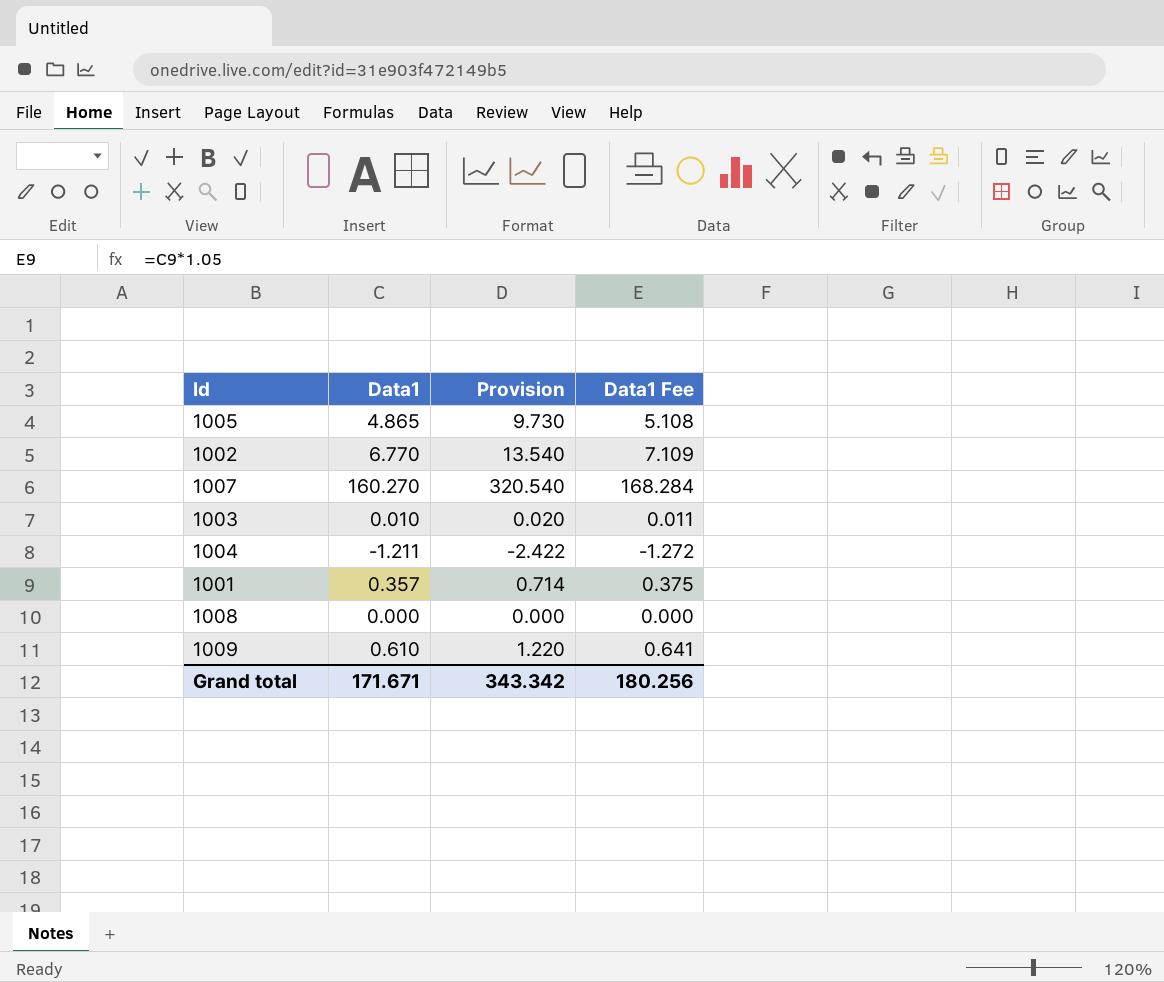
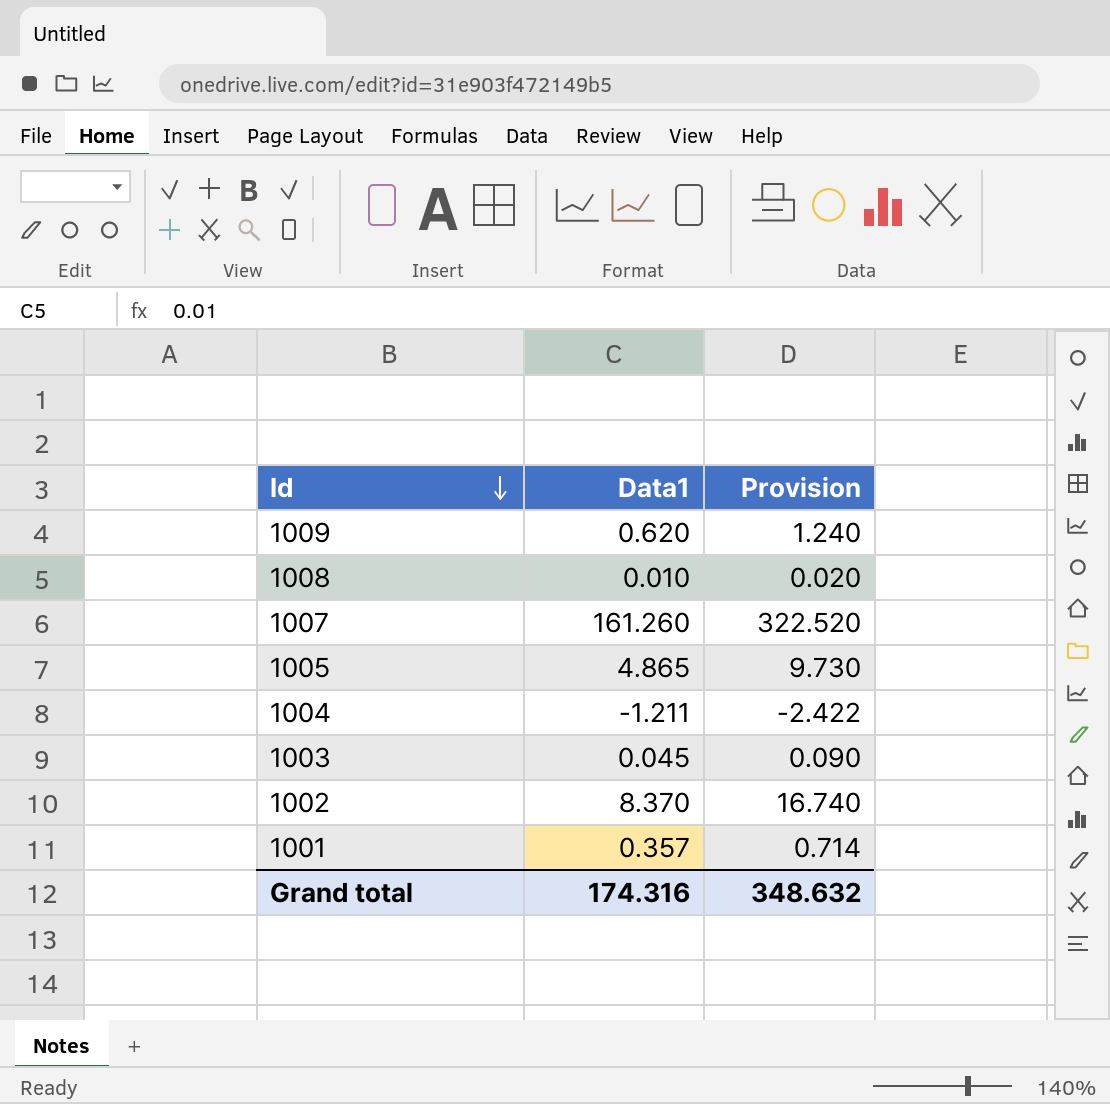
row order: none -> Id descending
column Data1 Fee | formula: [Data1] * 1.05 -> none
1009 | Data1: 0.610 -> 0.620
1009 | Provision: 1.220 -> 1.240
1008 | Data1: 0.000 -> 0.010
1008 | Provision: 0.000 -> 0.020
1007 | Data1: 160.270 -> 161.260
1007 | Provision: 320.540 -> 322.520
1003 | Data1: 0.010 -> 0.045
1003 | Provision: 0.020 -> 0.090
1002 | Data1: 6.770 -> 8.370
1002 | Provision: 13.540 -> 16.740
Grand total | Data1: 171.671 -> 174.316
Grand total | Provision: 343.342 -> 348.632

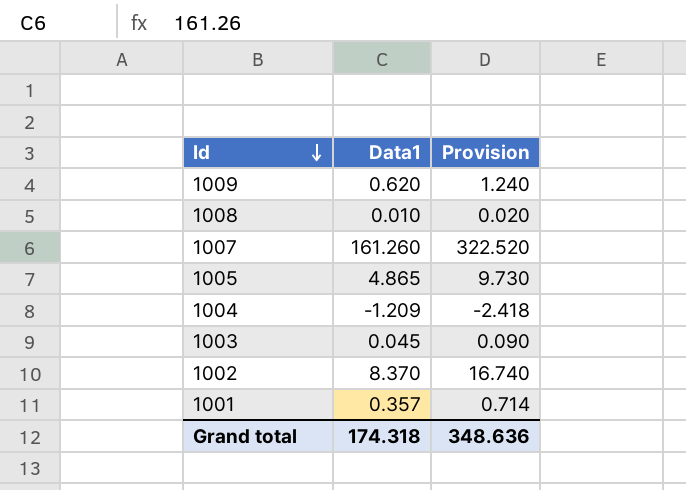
1004 | Data1: -1.211 -> -1.209
1004 | Provision: -2.422 -> -2.418
Grand total | Data1: 174.316 -> 174.318
Grand total | Provision: 348.632 -> 348.636

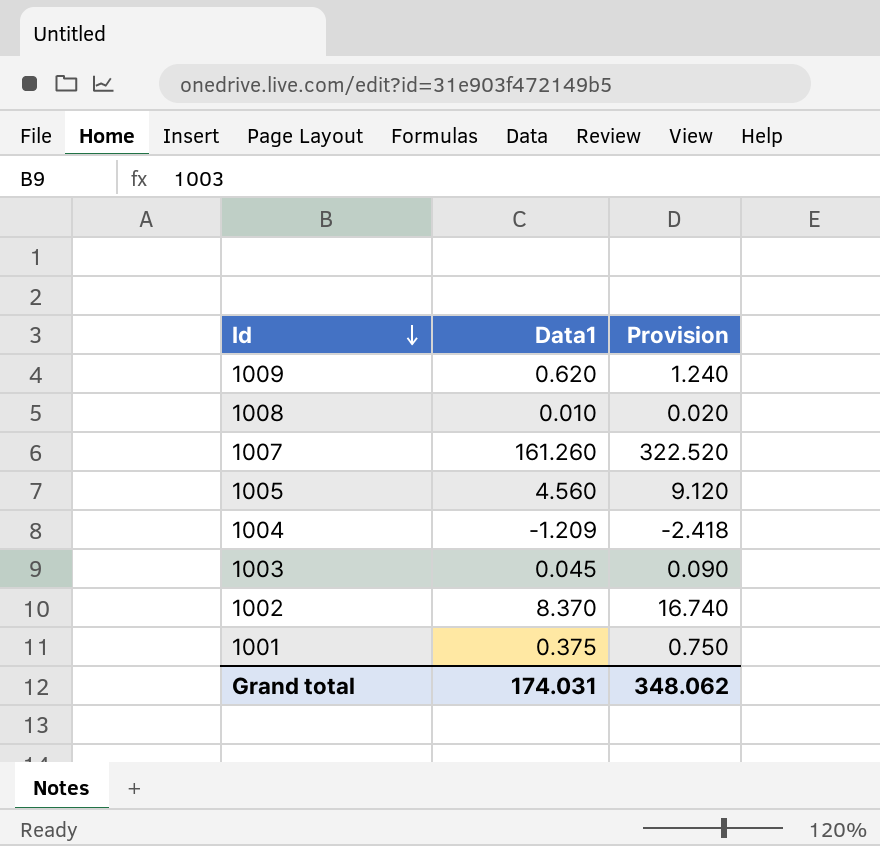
1005 | Data1: 4.865 -> 4.560
1005 | Provision: 9.730 -> 9.120
1001 | Data1: 0.357 -> 0.375
1001 | Provision: 0.714 -> 0.750
Grand total | Data1: 174.318 -> 174.031
Grand total | Provision: 348.636 -> 348.062

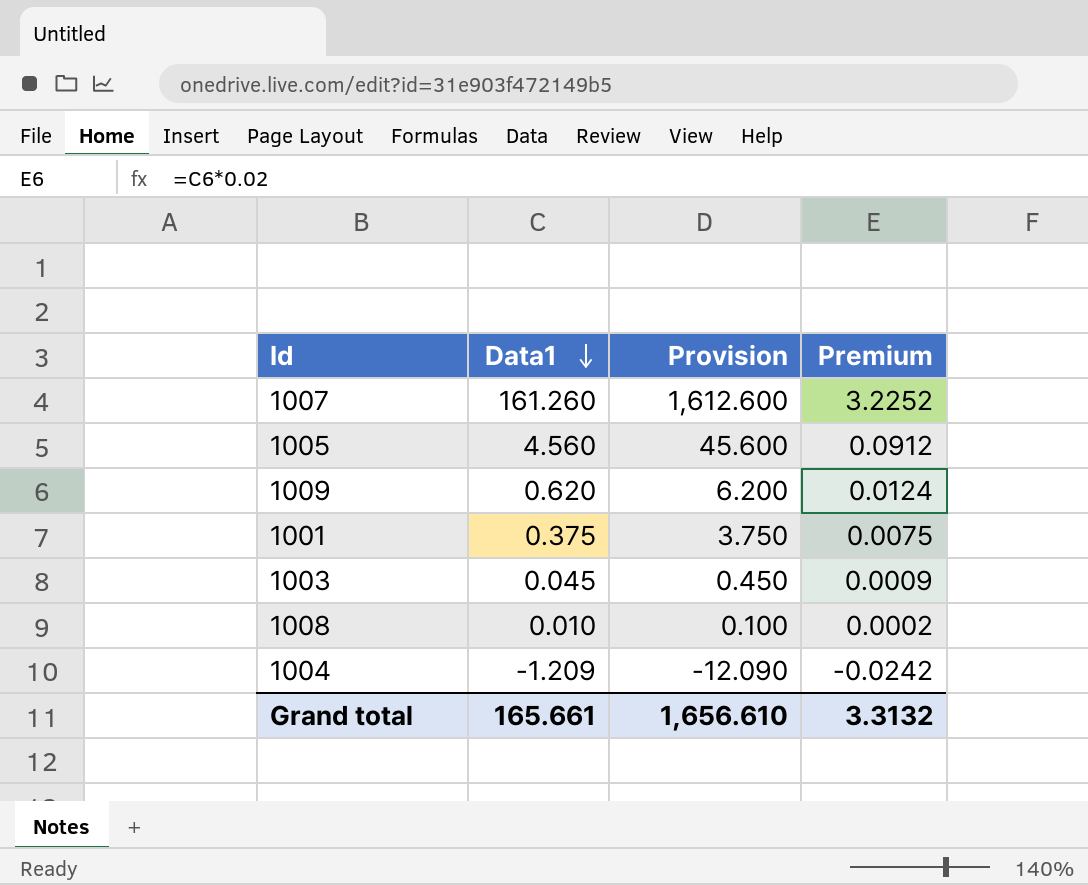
row order: Id descending -> Data1 descending
column Provision | formula: [Data1] * 2 -> [Data1] * 10
column Premium | formula: none -> [Data1] * 0.02
row 1002: 8.370 | 16.740 -> none
Grand total | Data1: 174.031 -> 165.661
Grand total | Provision: 348.062 -> 1,656.610

